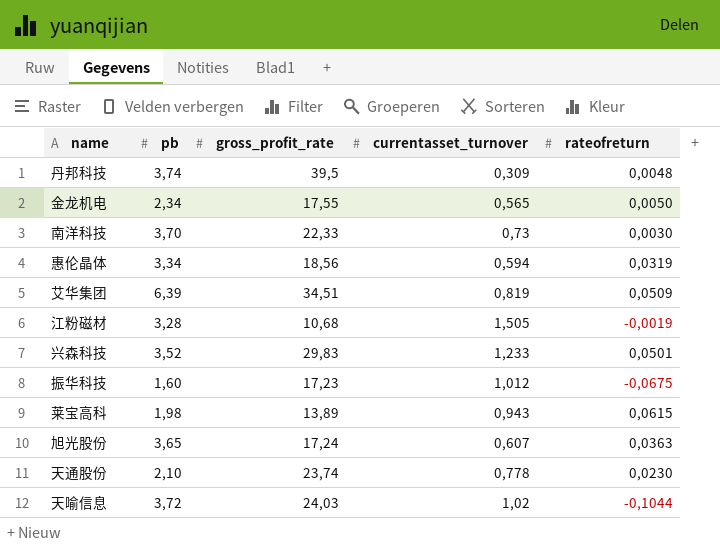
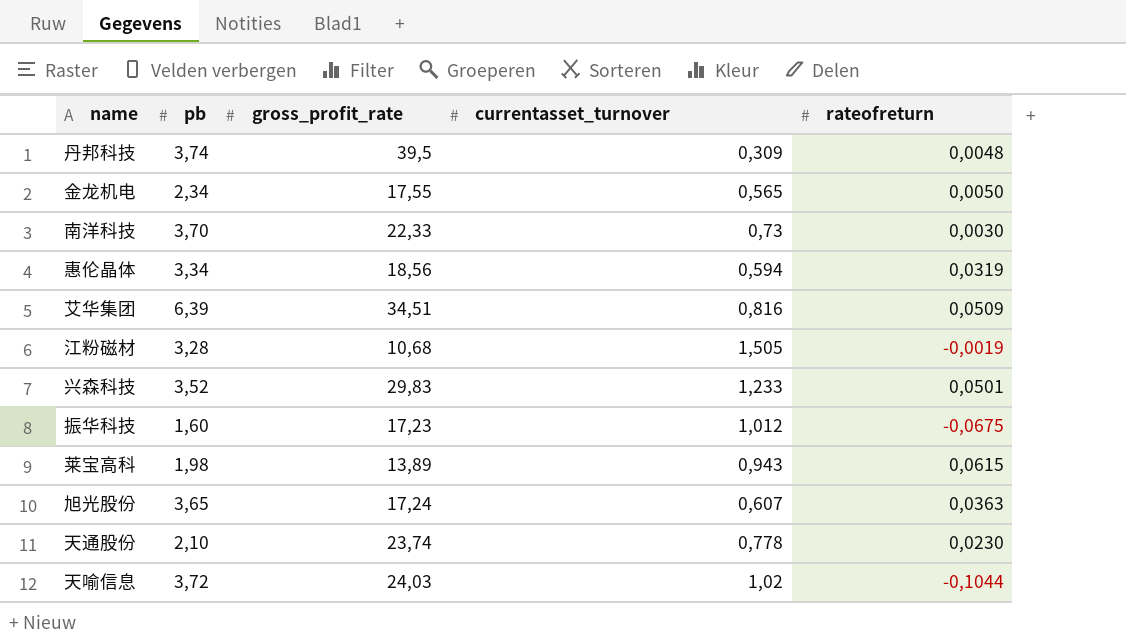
艾华集团 | currentasset_turnover: 0,819 -> 0,816

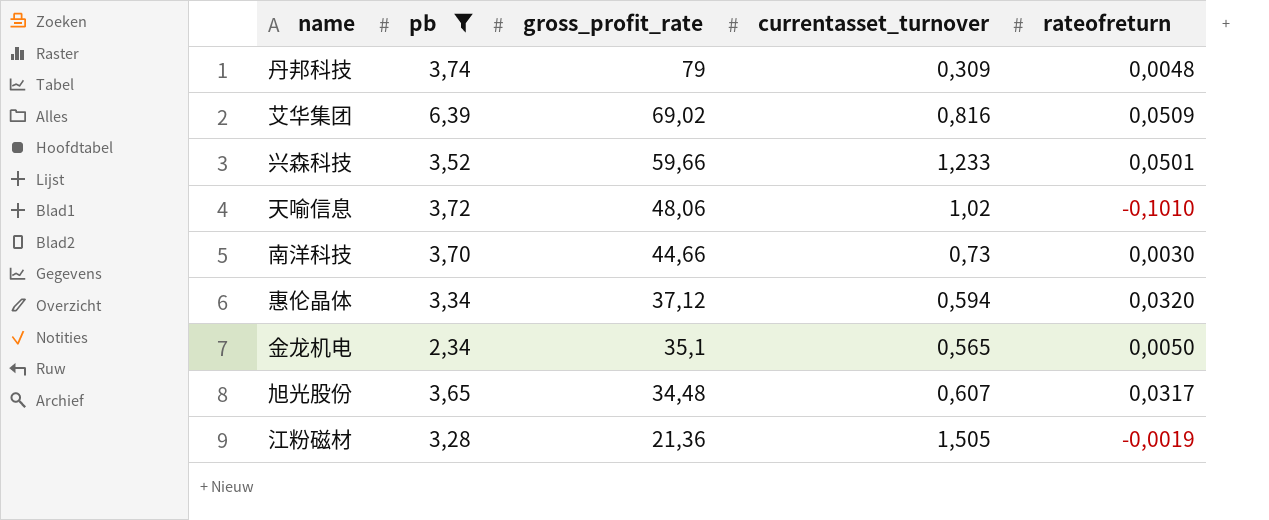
filter: none -> pb >= 2,34
row order: none -> gross_profit_rate descending
丹邦科技 | gross_profit_rate: 39,5 -> 79
艾华集团 | gross_profit_rate: 34,51 -> 69,02
兴森科技 | gross_profit_rate: 29,83 -> 59,66
天喻信息 | gross_profit_rate: 24,03 -> 48,06
天喻信息 | rateofreturn: -0,1044 -> -0,1010
南洋科技 | gross_profit_rate: 22,33 -> 44,66
惠伦晶体 | gross_profit_rate: 18,56 -> 37,12
惠伦晶体 | rateofreturn: 0,0319 -> 0,0320
金龙机电 | gross_profit_rate: 17,55 -> 35,1
旭光股份 | gross_profit_rate: 17,24 -> 34,48
旭光股份 | rateofreturn: 0,0363 -> 0,0317
江粉磁材 | gross_profit_rate: 10,68 -> 21,36

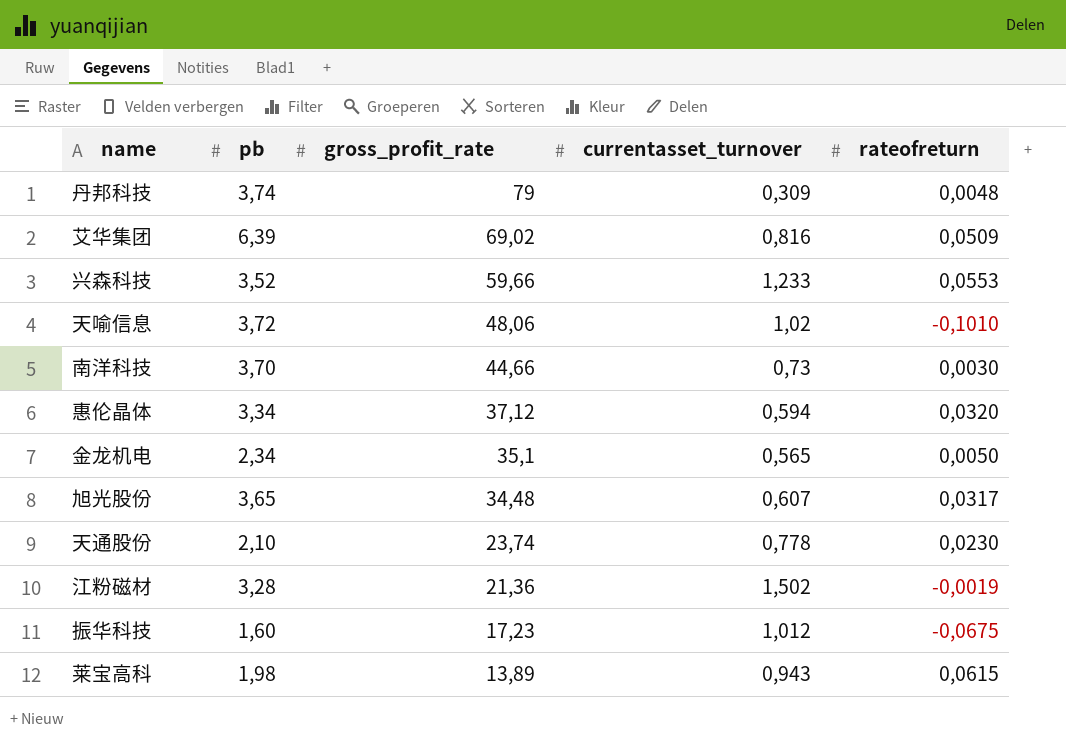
filter: pb >= 2,34 -> none
兴森科技 | rateofreturn: 0,0501 -> 0,0553
江粉磁材 | currentasset_turnover: 1,505 -> 1,502

